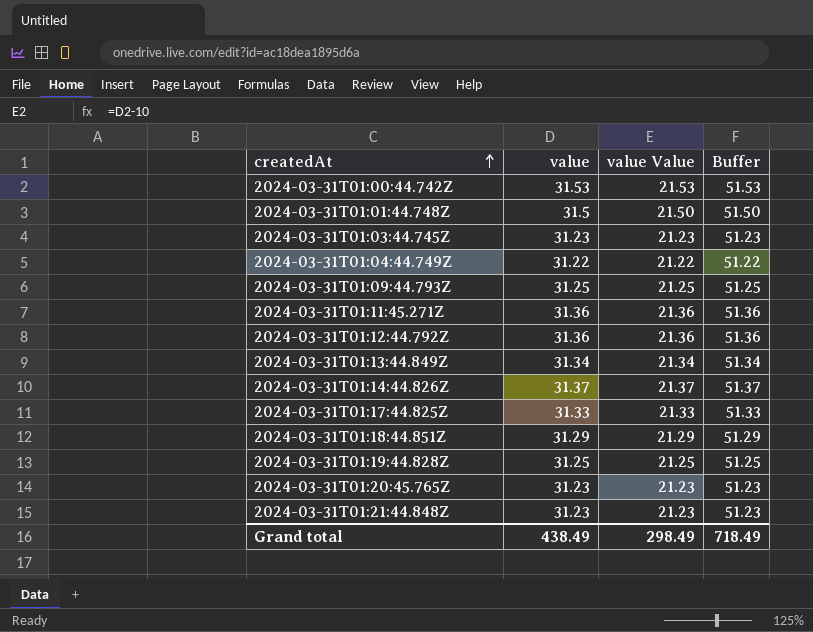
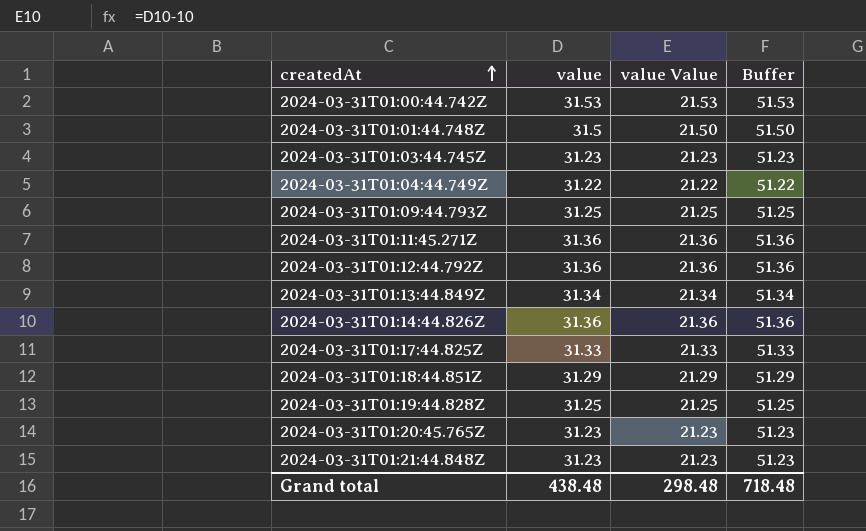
2024-03-31T01:14:44.826Z | value: 31.37 -> 31.36
2024-03-31T01:14:44.826Z | value Value: 21.37 -> 21.36
2024-03-31T01:14:44.826Z | Buffer: 51.37 -> 51.36
Grand total | value: 438.49 -> 438.48
Grand total | value Value: 298.49 -> 298.48
Grand total | Buffer: 718.49 -> 718.48

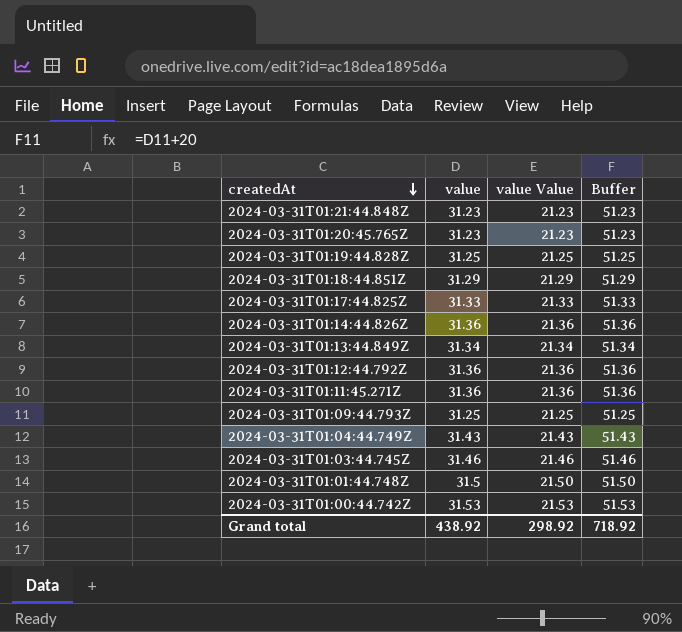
row order: createdAt ascending -> createdAt descending
2024-03-31T01:04:44.749Z | value: 31.22 -> 31.43
2024-03-31T01:04:44.749Z | value Value: 21.22 -> 21.43
2024-03-31T01:04:44.749Z | Buffer: 51.22 -> 51.43
2024-03-31T01:03:44.745Z | value: 31.23 -> 31.46
2024-03-31T01:03:44.745Z | value Value: 21.23 -> 21.46
2024-03-31T01:03:44.745Z | Buffer: 51.23 -> 51.46
Grand total | value: 438.48 -> 438.92
Grand total | value Value: 298.48 -> 298.92
Grand total | Buffer: 718.48 -> 718.92

